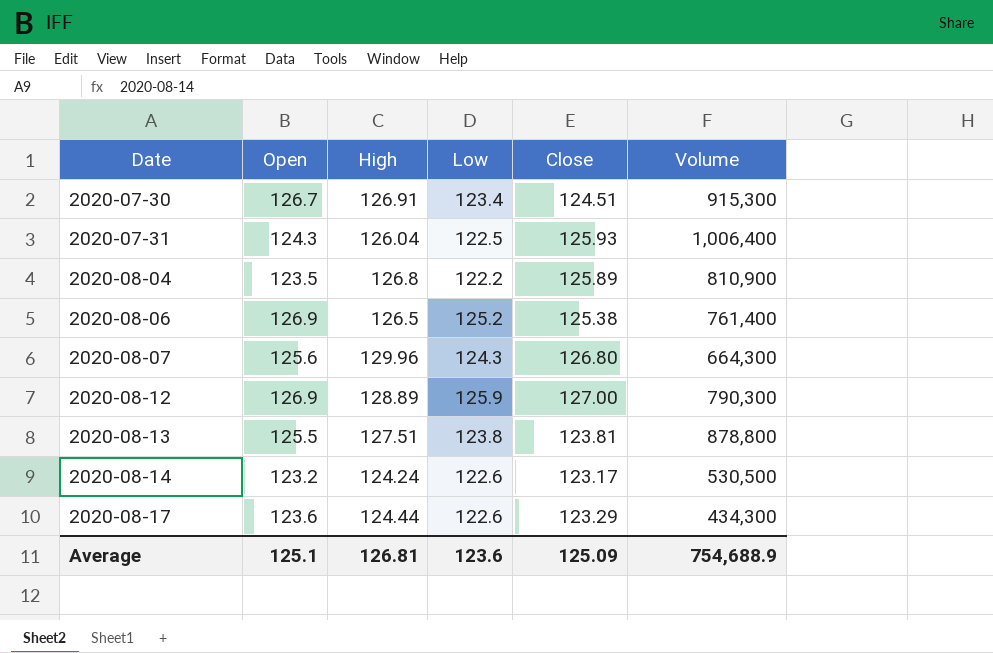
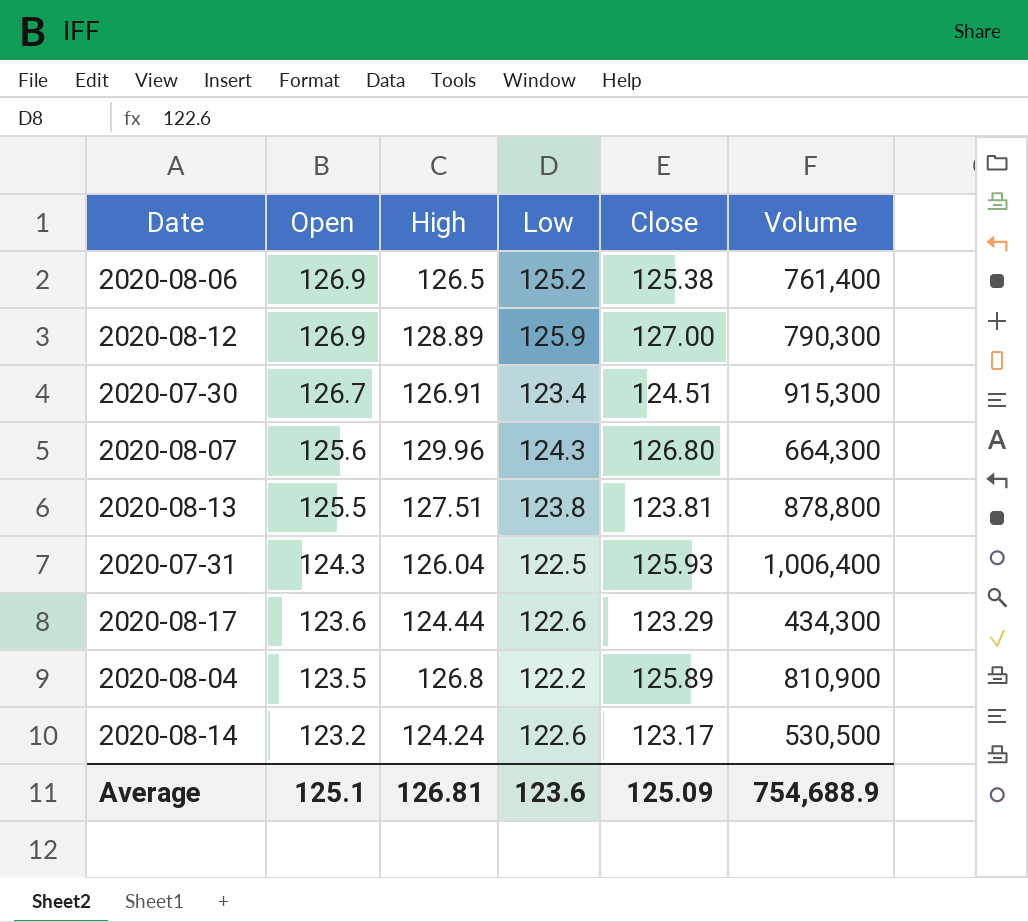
row order: Date ascending -> Open descending

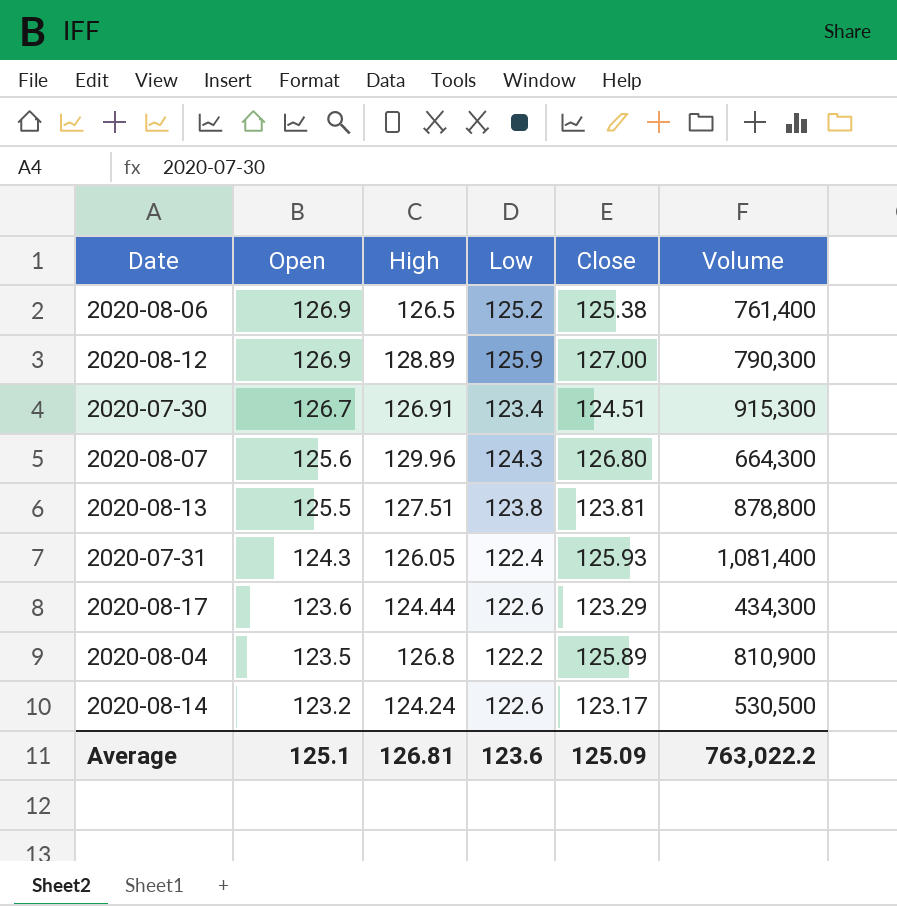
2020-07-31 | High: 126.04 -> 126.05
2020-07-31 | Low: 122.5 -> 122.4
2020-07-31 | Volume: 1,006,400 -> 1,081,400
Average | Volume: 754,688.9 -> 763,022.2

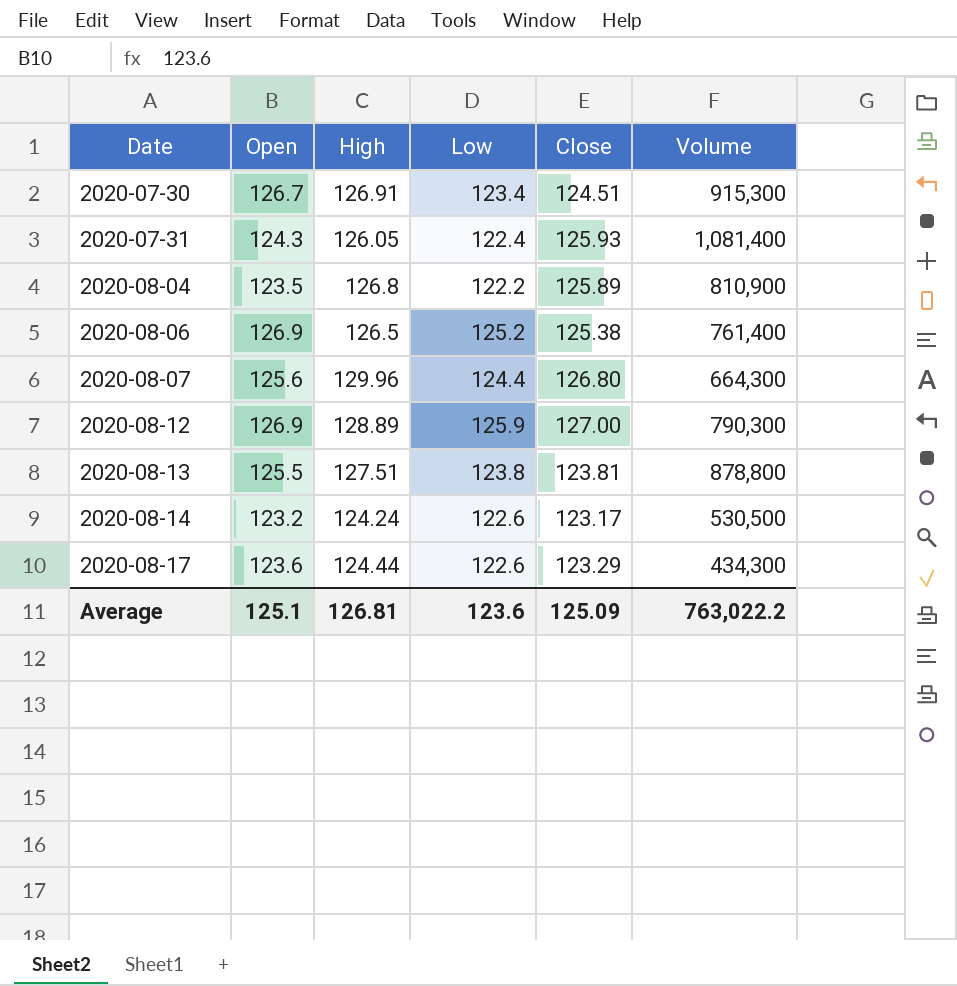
row order: Open descending -> Date ascending
2020-08-07 | Low: 124.3 -> 124.4

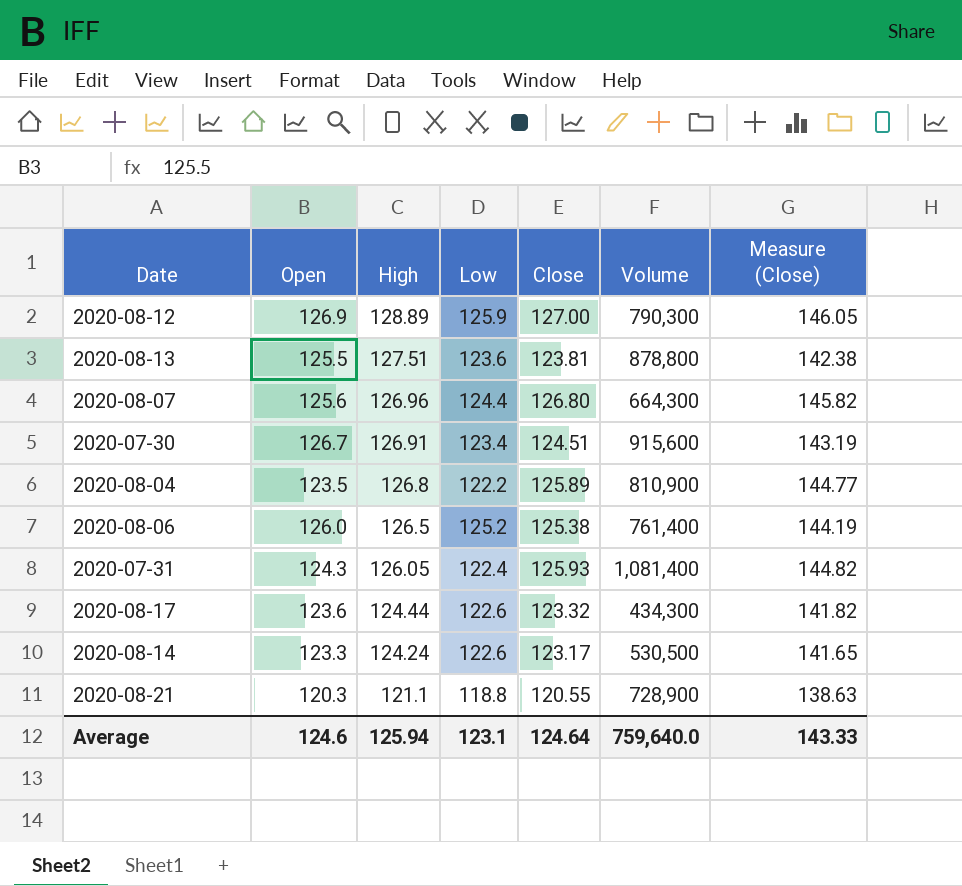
row order: Date ascending -> High descending
column Measure (Close) | formula: none -> [Close] * 1.15
2020-08-13 | Low: 123.8 -> 123.6
2020-08-07 | High: 129.96 -> 126.96
2020-07-30 | Volume: 915,300 -> 915,600
2020-08-06 | Open: 126.9 -> 126.0
2020-08-17 | Close: 123.29 -> 123.32
2020-08-14 | Open: 123.2 -> 123.3
row 2020-08-21: none -> 120.3 | 121.1 | 118.8 | 120.55 | 728,900 | 138.63
Average | Open: 125.1 -> 124.6
Average | High: 126.81 -> 125.94
Average | Low: 123.6 -> 123.1
Average | Close: 125.09 -> 124.64
Average | Volume: 763,022.2 -> 759,640.0

